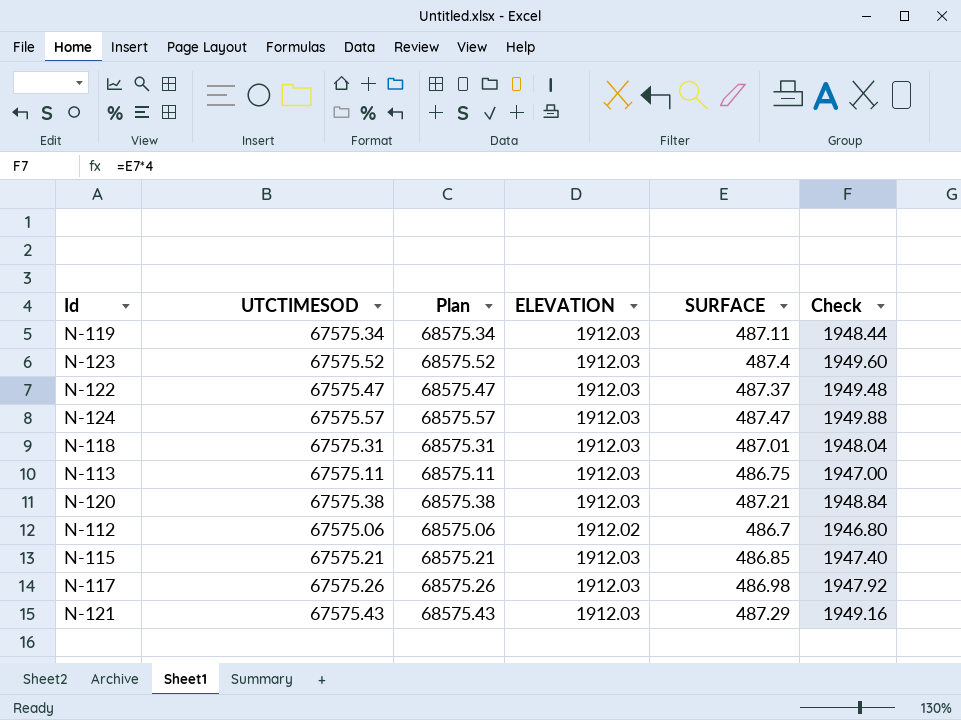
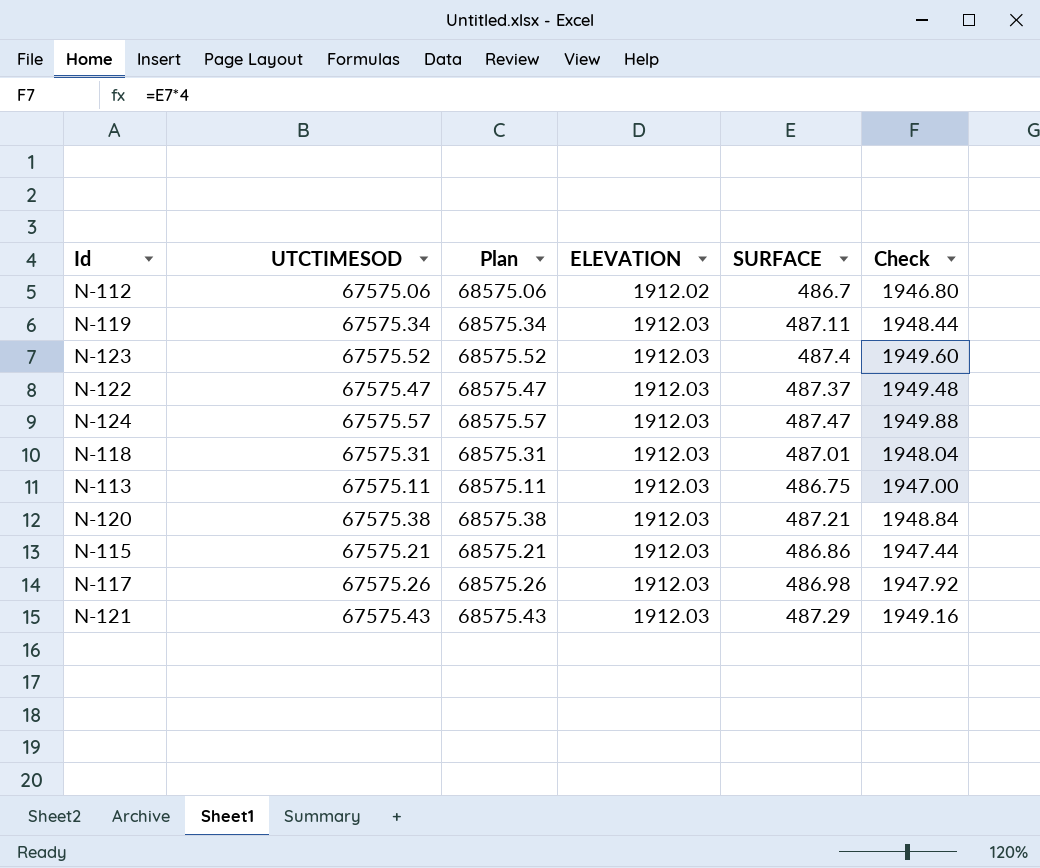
row order: none -> ELEVATION ascending
N-115 | SURFACE: 486.85 -> 486.86
N-115 | Check: 1947.40 -> 1947.44

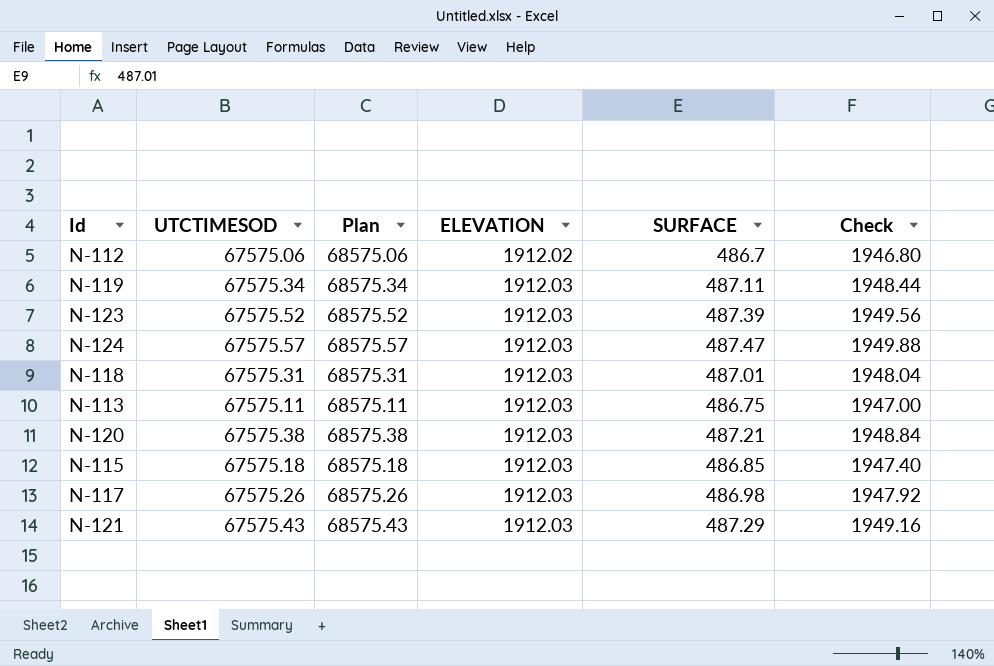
row N-122: 67575.47 | 68575.47 | 1912.03 | 487.37 | 1949.48 -> none
N-123 | SURFACE: 487.4 -> 487.39
N-123 | Check: 1949.60 -> 1949.56
N-115 | UTCTIMESOD: 67575.21 -> 67575.18
N-115 | Plan: 68575.21 -> 68575.18
N-115 | SURFACE: 486.86 -> 486.85
N-115 | Check: 1947.44 -> 1947.40

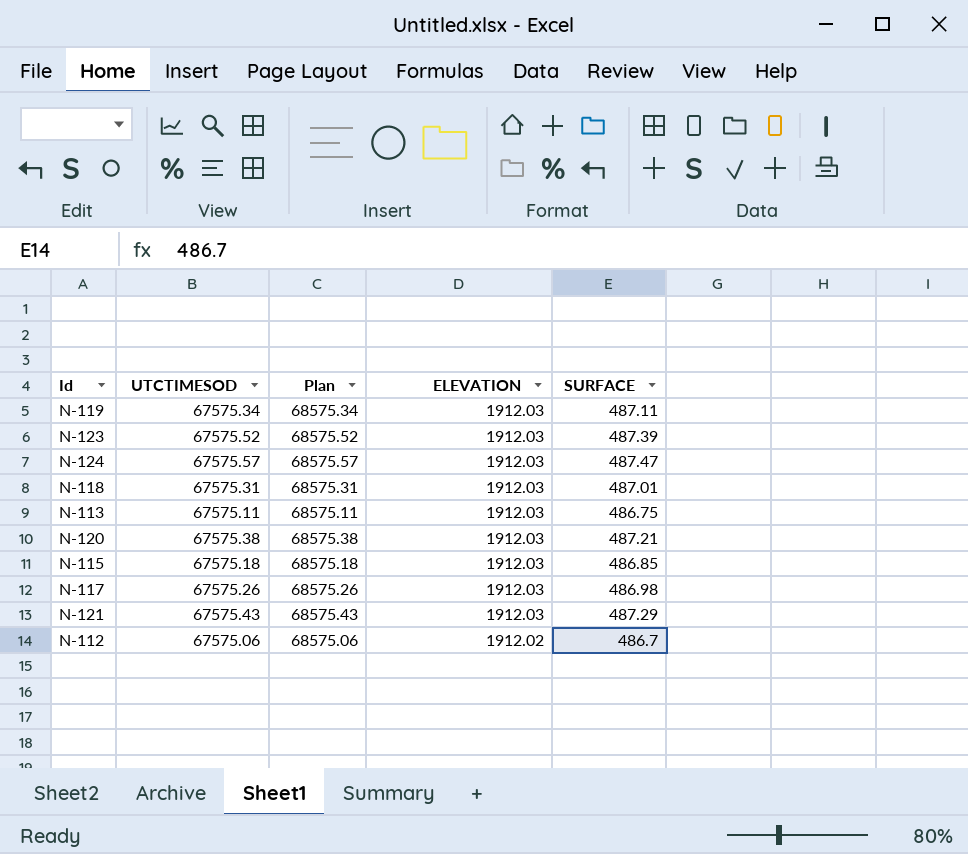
row order: ELEVATION ascending -> ELEVATION descending
column Check | formula: [SURFACE] * 4 -> none

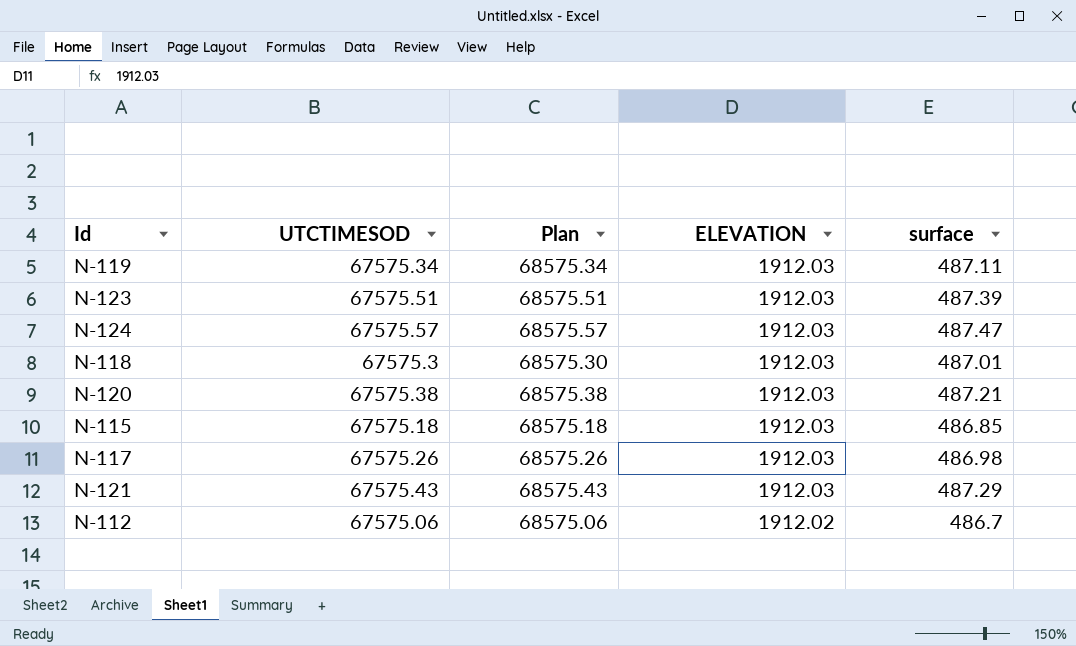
column name: SURFACE -> surface
row N-113: 67575.11 | 68575.11 | 1912.03 | 486.75 -> none
N-123 | UTCTIMESOD: 67575.52 -> 67575.51
N-123 | Plan: 68575.52 -> 68575.51
N-118 | UTCTIMESOD: 67575.31 -> 67575.3
N-118 | Plan: 68575.31 -> 68575.30

